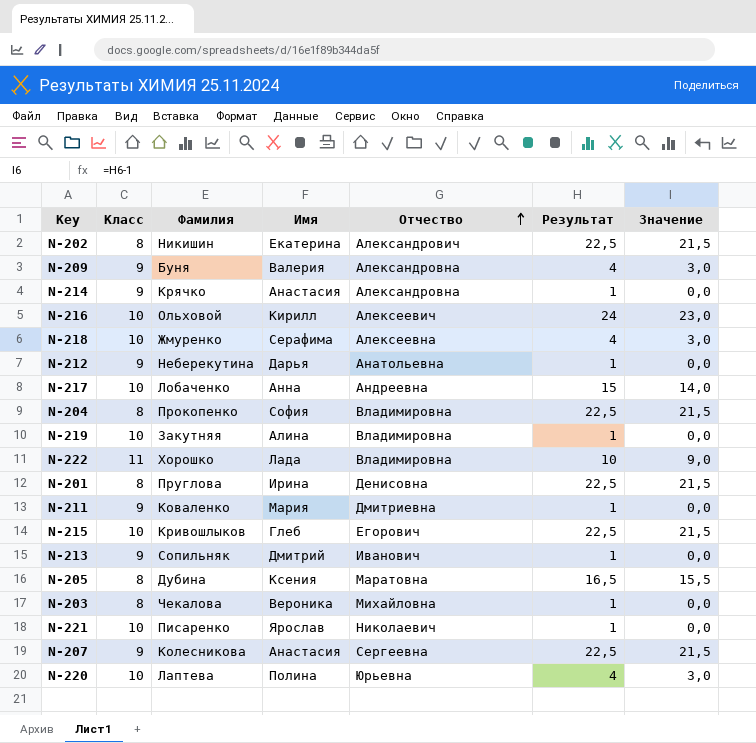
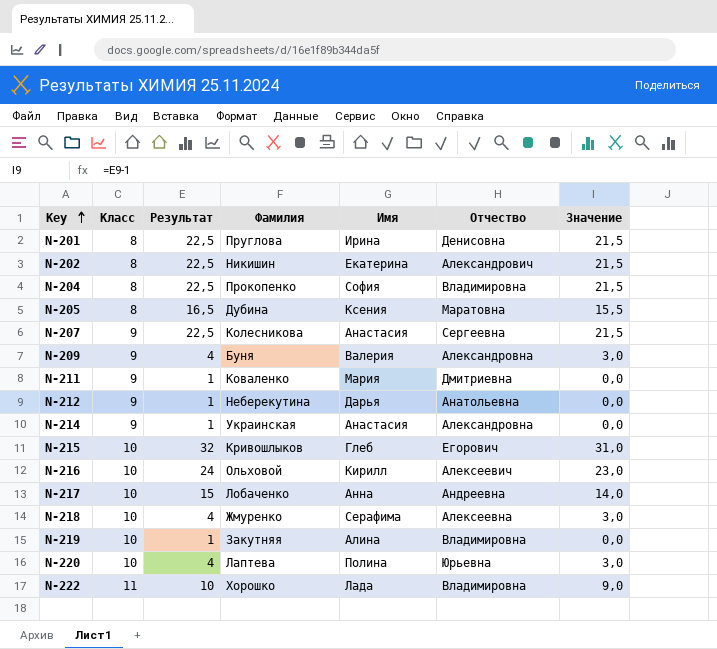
row order: Отчество ascending -> Key ascending
column Результат | position: 6 -> 3
row N-213: 9 | Сопильняк | Дмитрий | Иванович | 1 | 0,0 -> none
row N-203: 8 | Чекалова | Вероника | Михайловна | 1 | 0,0 -> none
row N-221: 10 | Писаренко | Ярослав | Николаевич | 1 | 0,0 -> none
N-214 | Фамилия: Крячко -> Украинская
N-215 | Результат: 22,5 -> 32
N-215 | Значение: 21,5 -> 31,0

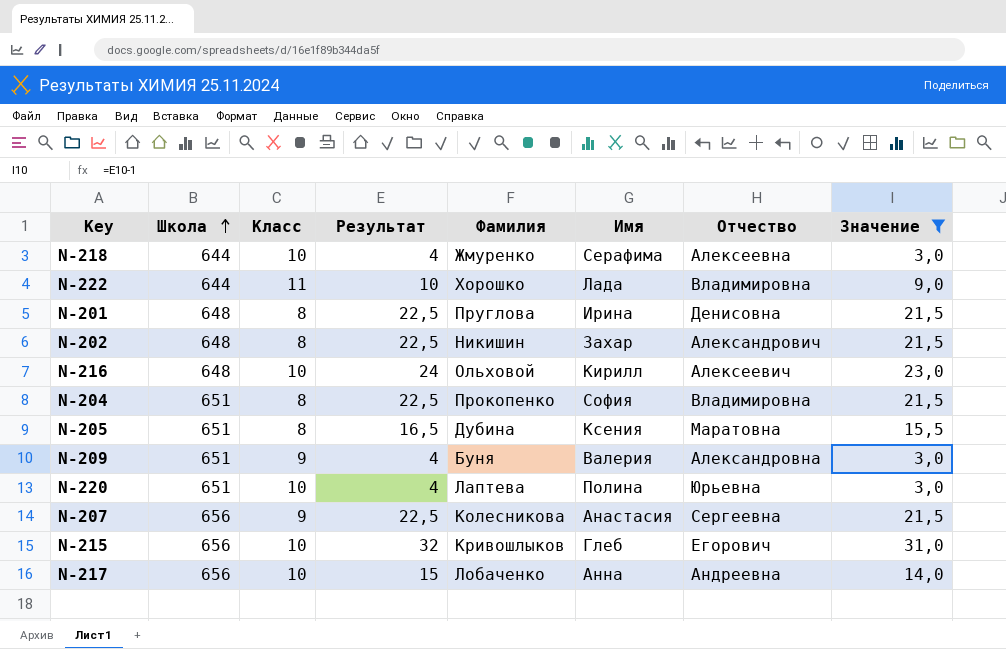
filter: none -> Значение != 0,0
row order: Key ascending -> Школа ascending
column Школа | position: none -> 2
N-202 | Имя: Екатерина -> Захар

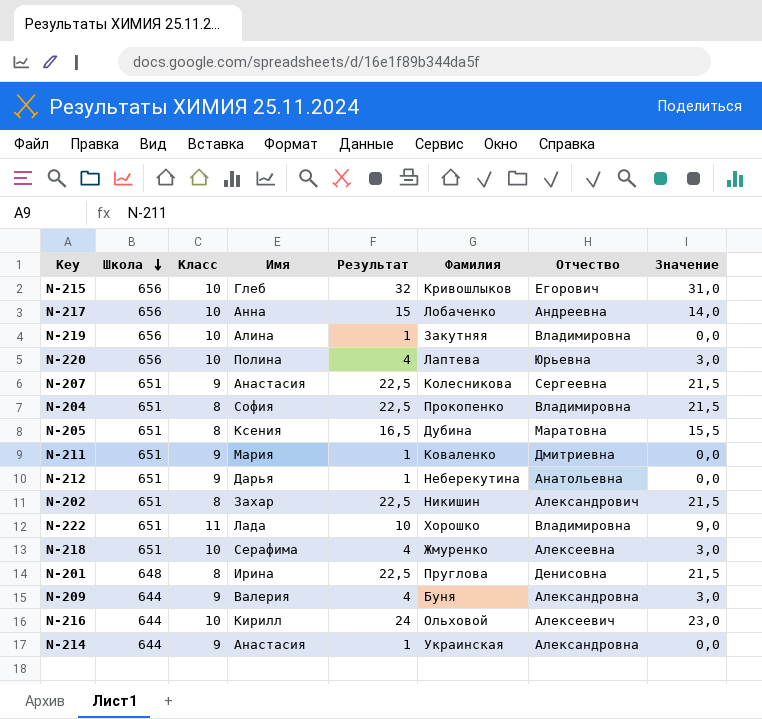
filter: Значение != 0,0 -> none
row order: Школа ascending -> Школа descending
column Имя | position: 6 -> 4
N-220 | Школа: 651 -> 656
N-207 | Школа: 656 -> 651
N-202 | Школа: 648 -> 651
N-222 | Школа: 644 -> 651
N-218 | Школа: 644 -> 651
N-209 | Школа: 651 -> 644
N-216 | Школа: 648 -> 644

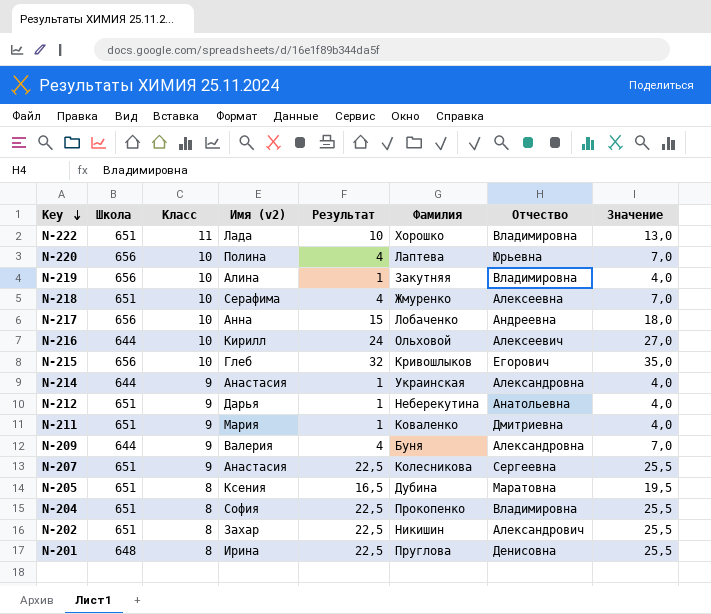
row order: Школа descending -> Key descending
column name: Имя -> Имя (v2)
column Значение | formula: [Результат] - 1 -> [Результат] + 3

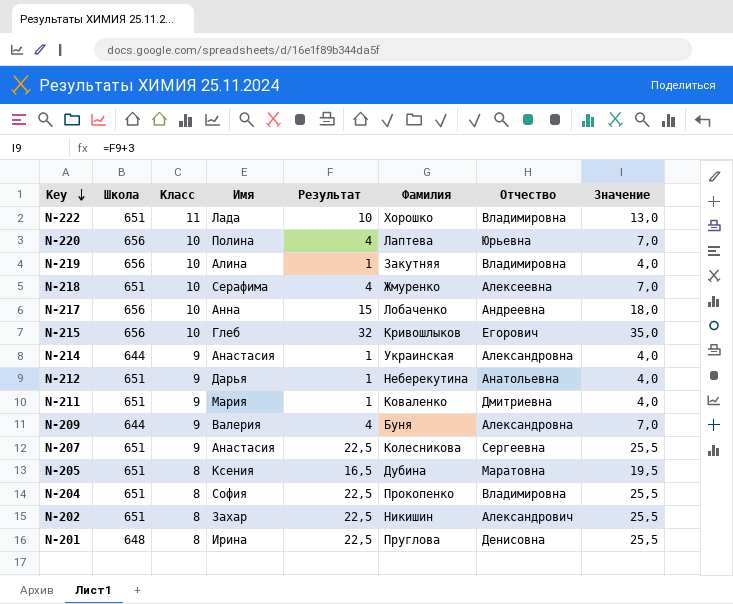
column name: Имя (v2) -> Имя
row N-216: 644 | 10 | Кирилл | 24 | Ольховой | Алексеевич | 27,0 -> none

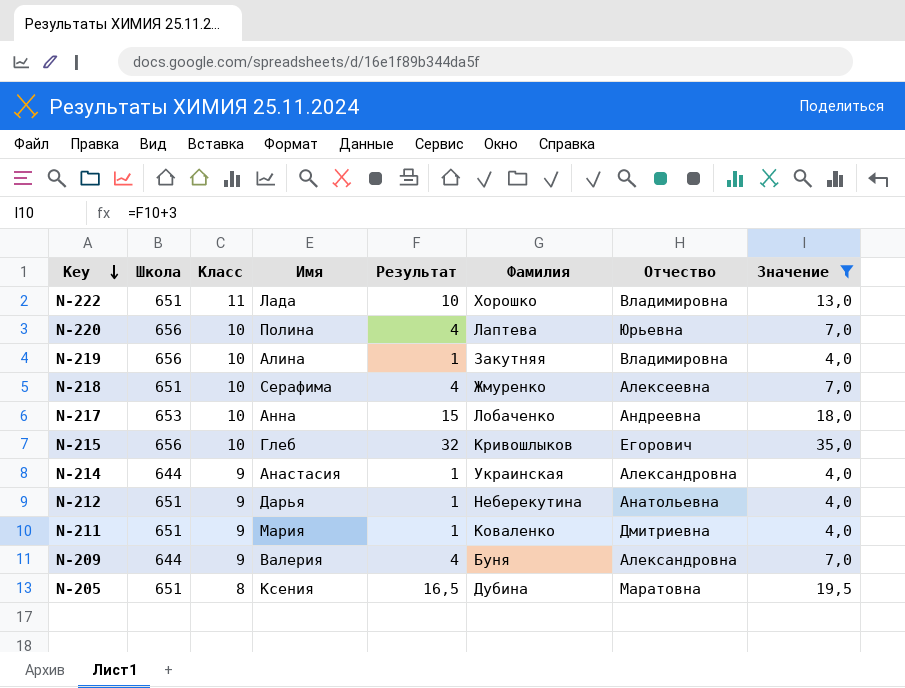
filter: none -> Значение != 25,5
N-217 | Школа: 656 -> 653

